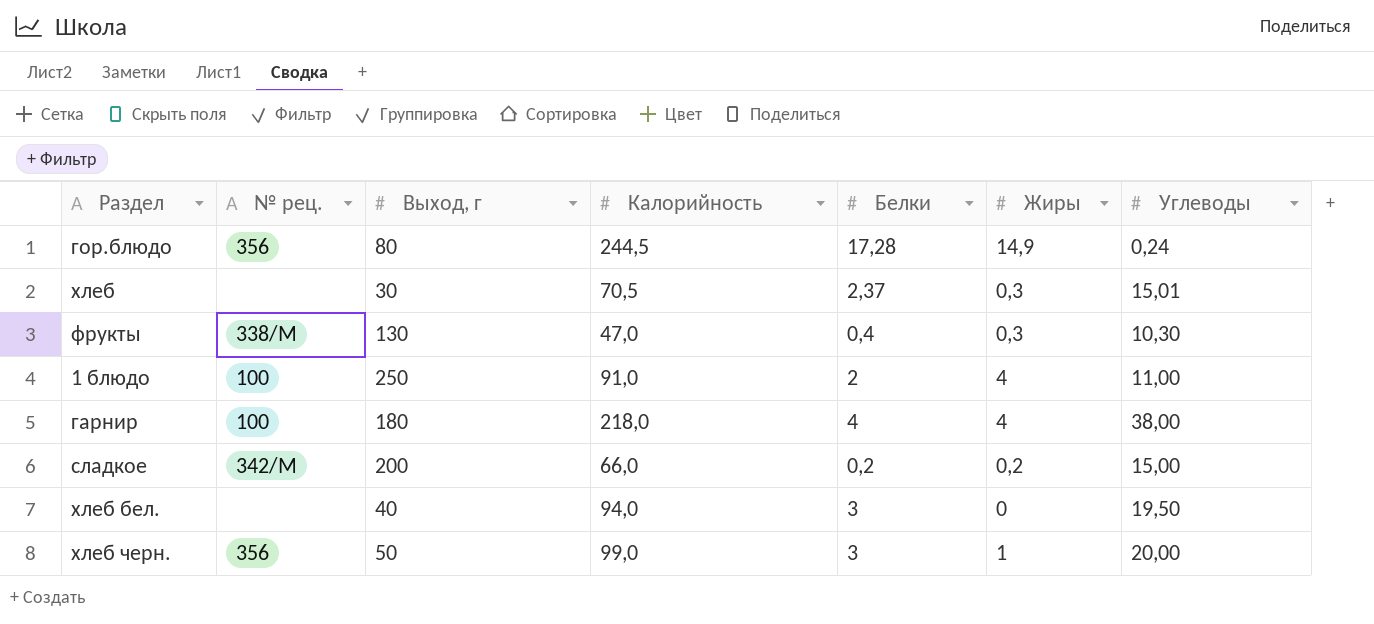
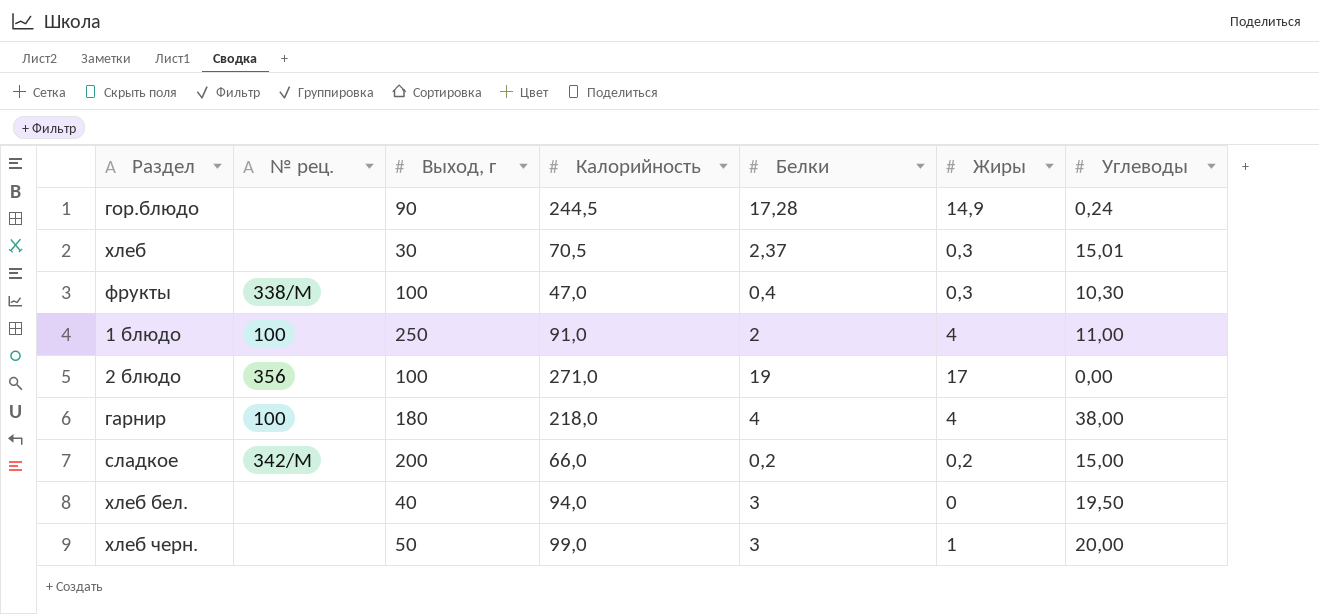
гор.блюдо | № рец.: 356 -> none
гор.блюдо | Выход, г: 80 -> 90
фрукты | Выход, г: 130 -> 100
row 2 блюдо: none -> 356 | 100 | 271,0 | 19 | 17 | 0,00
хлеб черн. | № рец.: 356 -> none

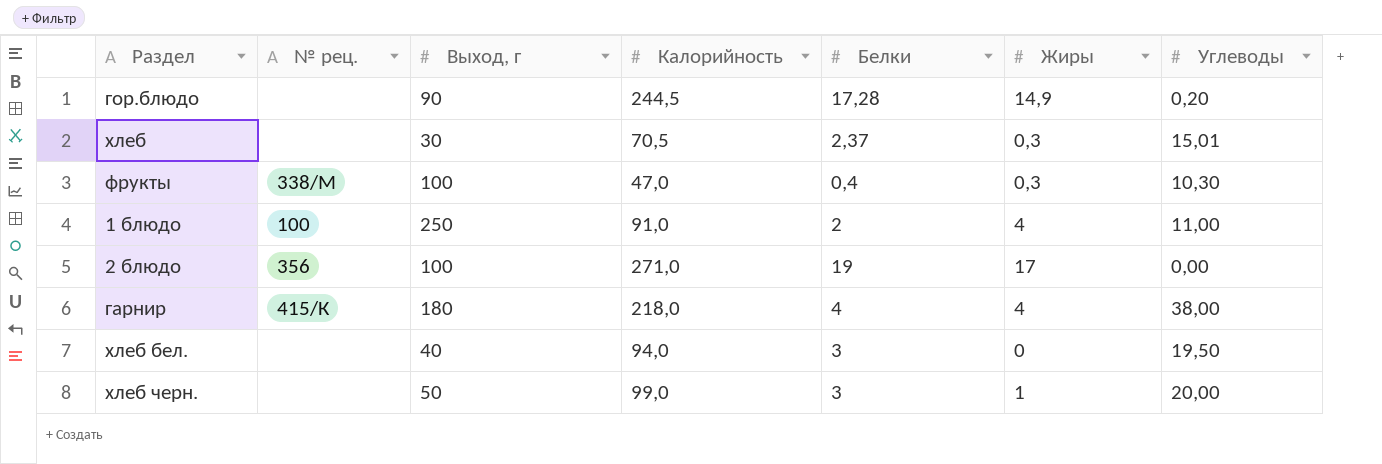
row сладкое: 342/М | 200 | 66,0 | 0,2 | 0,2 | 15,00 -> none
гор.блюдо | Углеводы: 0,24 -> 0,20
гарнир | № рец.: 100 -> 415/К

